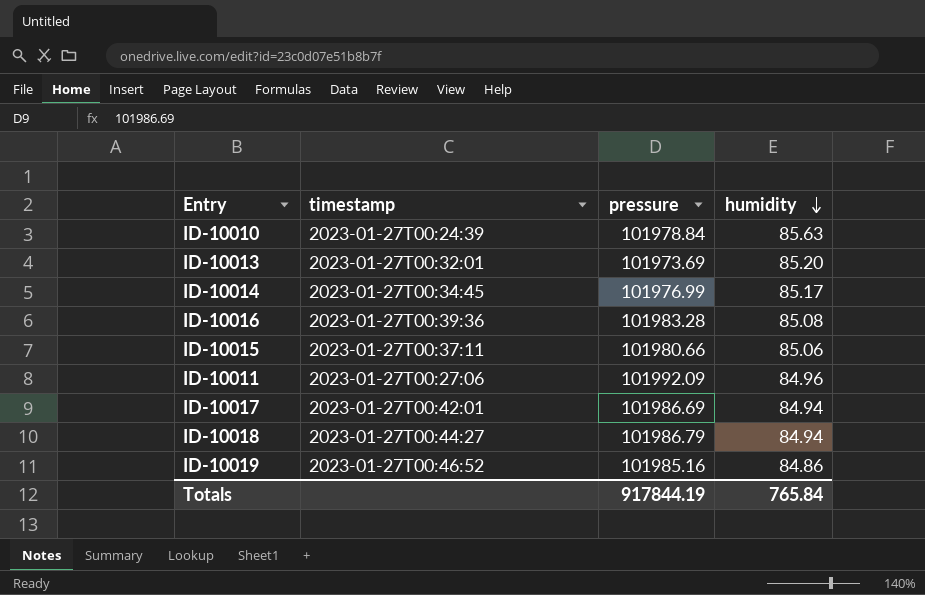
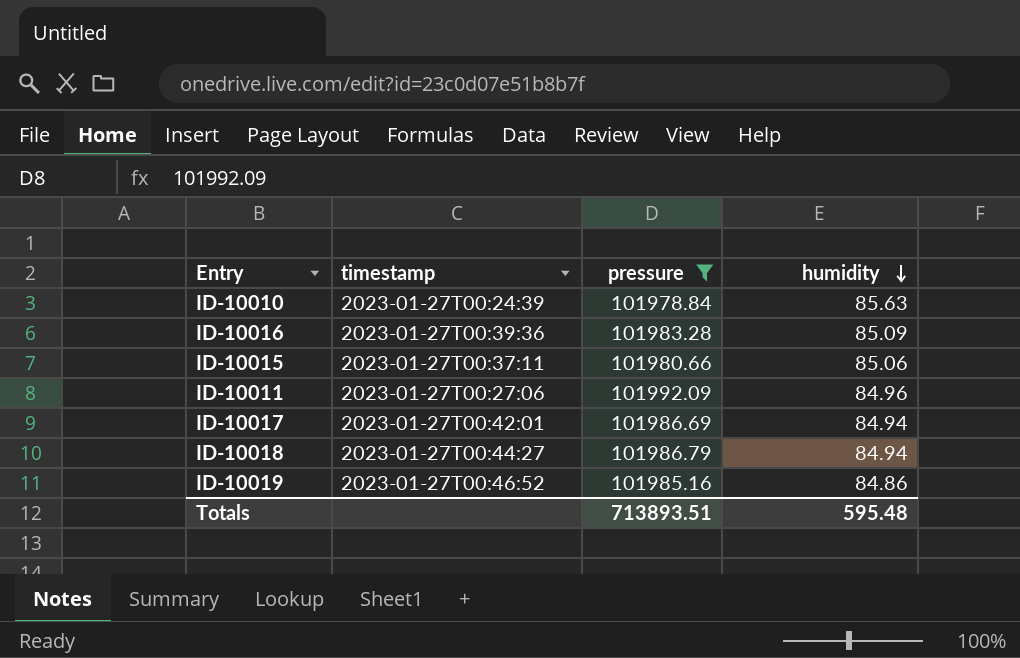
filter: none -> pressure >= 101978.84
ID-10016 | humidity: 85.08 -> 85.09
Totals | pressure: 917844.19 -> 713893.51
Totals | humidity: 765.84 -> 595.48

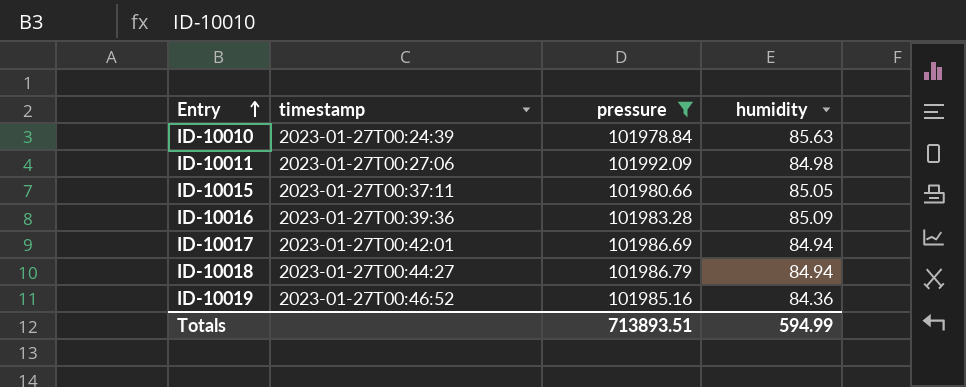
row order: humidity descending -> Entry ascending
ID-10011 | humidity: 84.96 -> 84.98
ID-10015 | humidity: 85.06 -> 85.05
ID-10019 | humidity: 84.86 -> 84.36
Totals | humidity: 595.48 -> 594.99

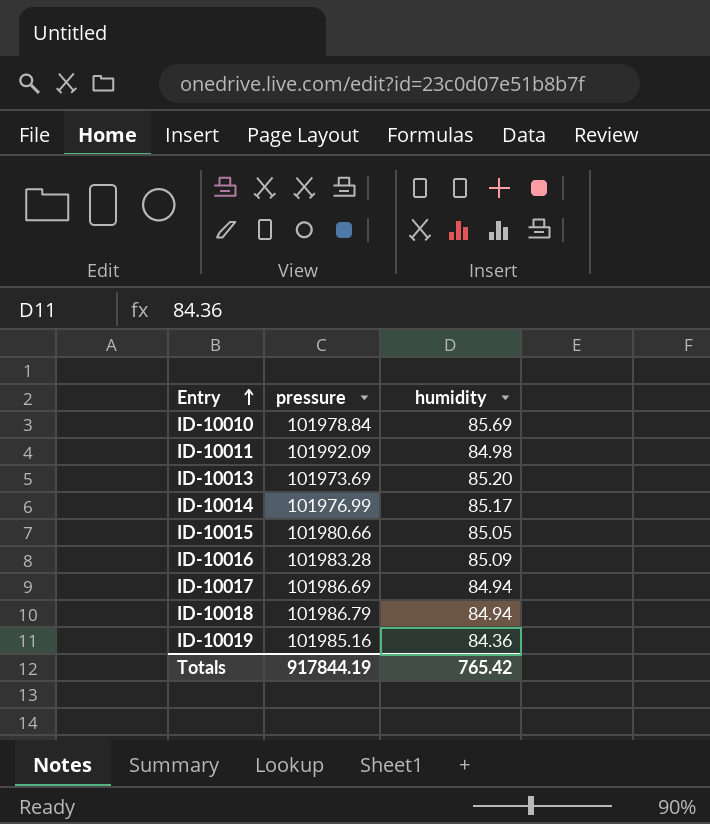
filter: pressure >= 101978.84 -> none
column timestamp | position: 2 -> none
ID-10010 | humidity: 85.63 -> 85.69
Totals | pressure: 713893.51 -> 917844.19
Totals | humidity: 594.99 -> 765.42

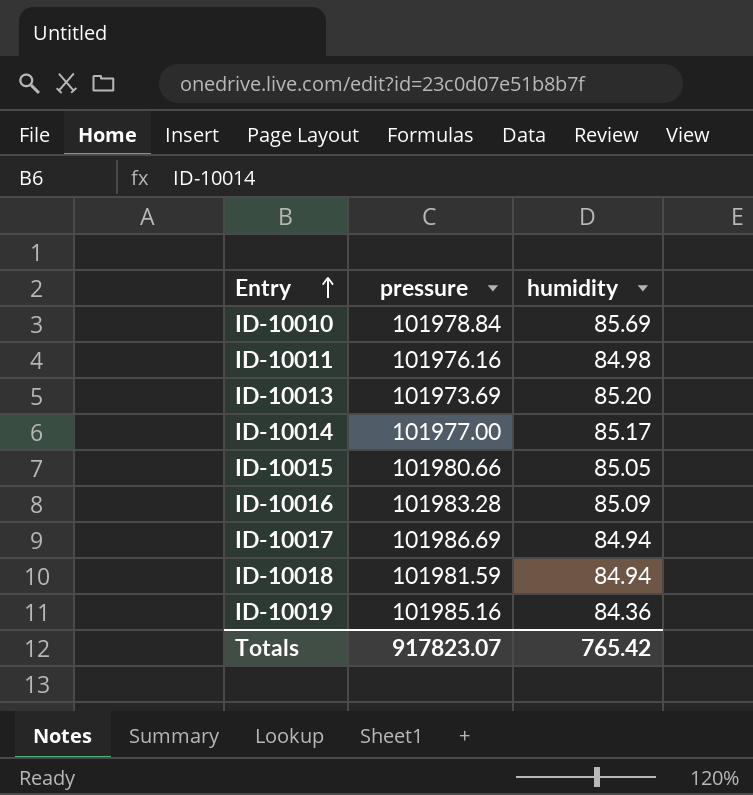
ID-10011 | pressure: 101992.09 -> 101976.16
ID-10014 | pressure: 101976.99 -> 101977.00
ID-10018 | pressure: 101986.79 -> 101981.59
Totals | pressure: 917844.19 -> 917823.07

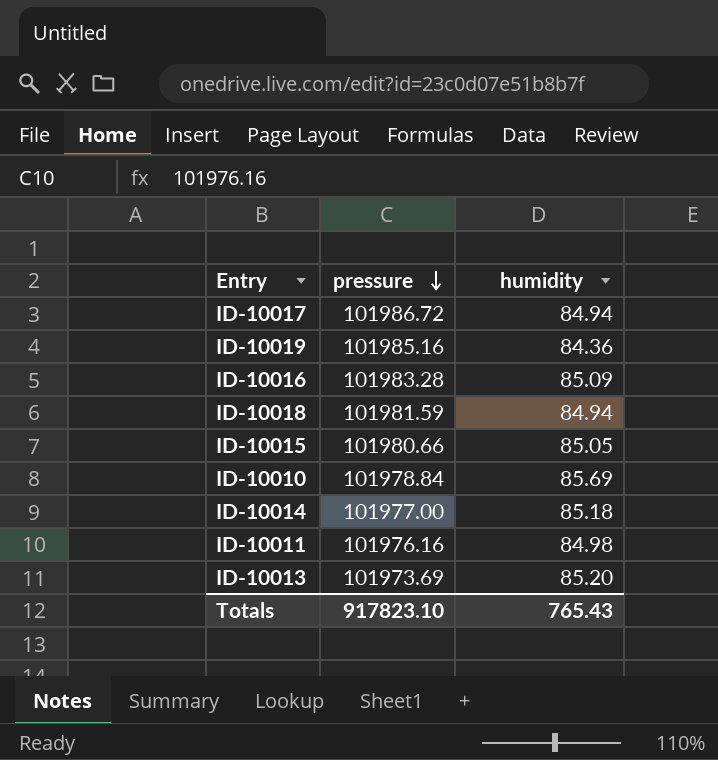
row order: Entry ascending -> pressure descending
ID-10017 | pressure: 101986.69 -> 101986.72
ID-10014 | humidity: 85.17 -> 85.18
Totals | pressure: 917823.07 -> 917823.10
Totals | humidity: 765.42 -> 765.43

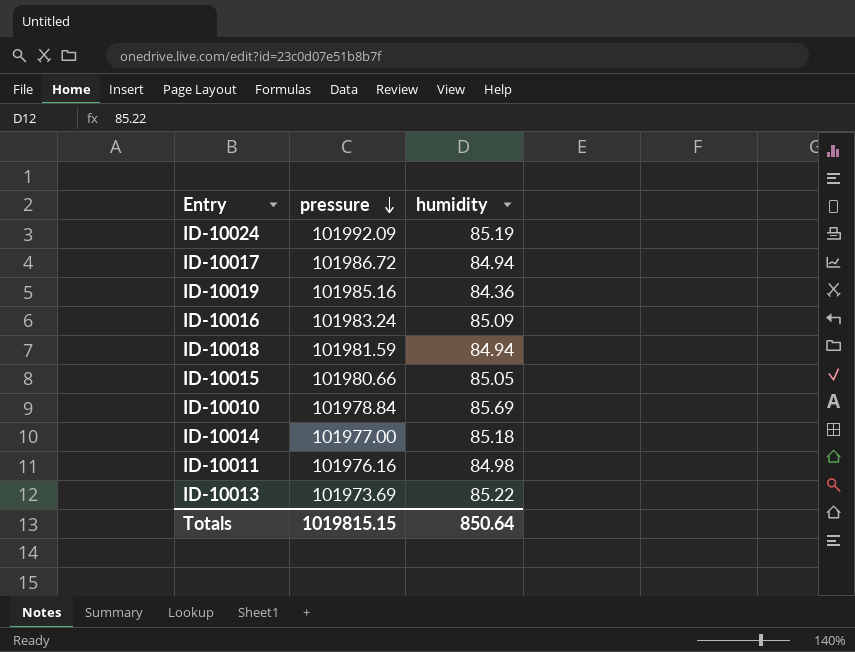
row ID-10024: none -> 101992.09 | 85.19
ID-10016 | pressure: 101983.28 -> 101983.24
ID-10013 | humidity: 85.20 -> 85.22
Totals | pressure: 917823.10 -> 1019815.15
Totals | humidity: 765.43 -> 850.64

